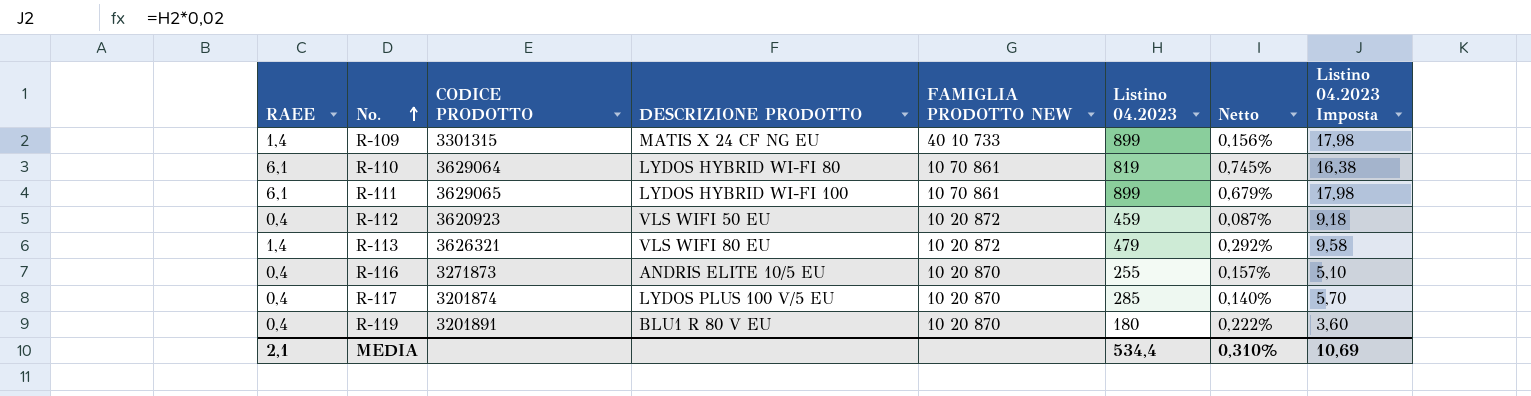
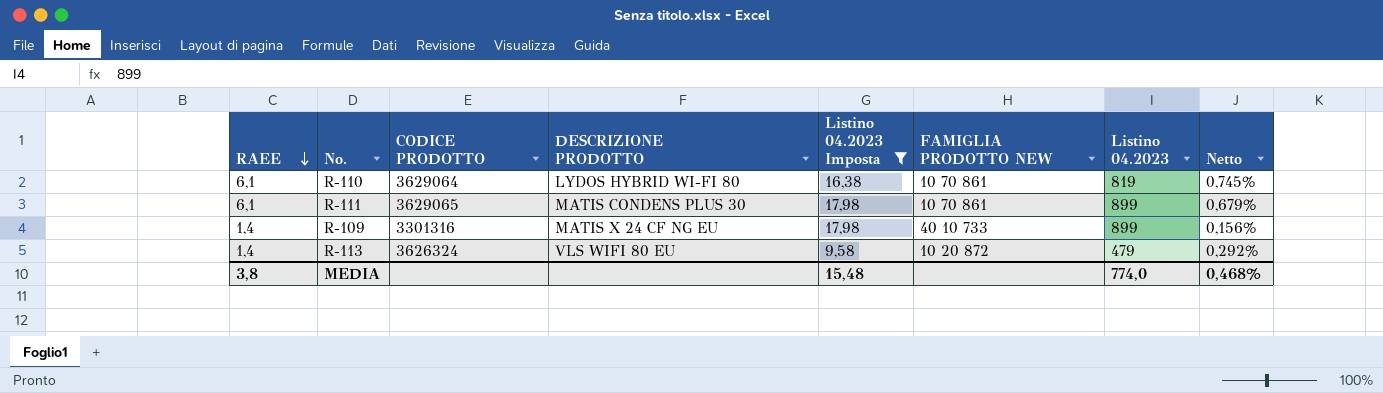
filter: none -> Listino 04.2023 Imposta >= 9,58
row order: No. ascending -> RAEE descending
column Listino 04.2023 Imposta | position: 8 -> 5
R-111 | DESCRIZIONE PRODOTTO: LYDOS HYBRID WI-FI 100 -> MATIS CONDENS PLUS 30
R-109 | CODICE PRODOTTO: 3301315 -> 3301316
R-113 | CODICE PRODOTTO: 3626321 -> 3626324
MEDIA | RAEE: 2,1 -> 3,8
MEDIA | Listino 04.2023 Imposta: 10,69 -> 15,48
MEDIA | Listino 04.2023: 534,4 -> 774,0
MEDIA | Netto: 0,310% -> 0,468%

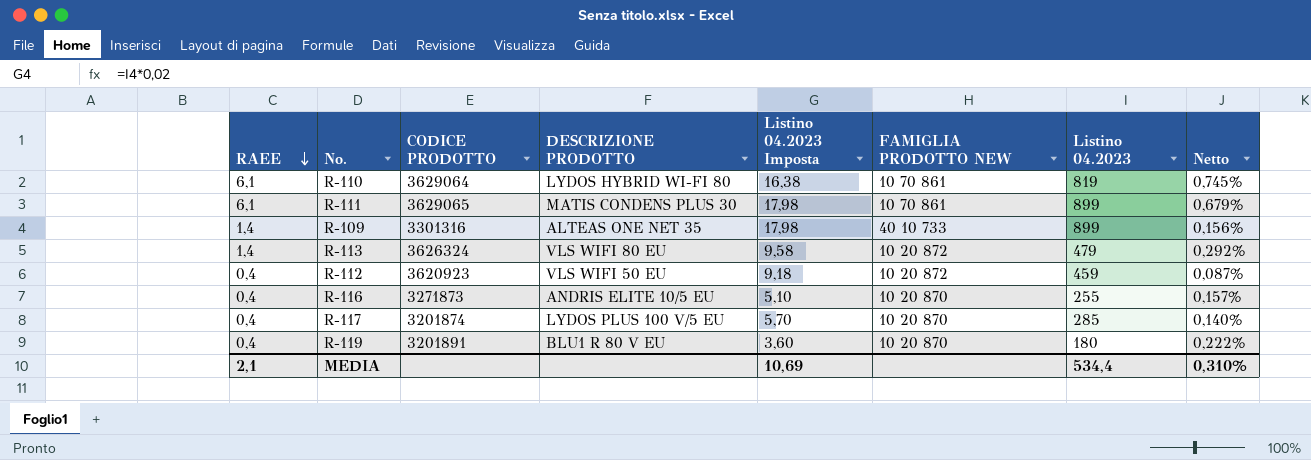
filter: Listino 04.2023 Imposta >= 9,58 -> none
R-109 | DESCRIZIONE PRODOTTO: MATIS X 24 CF NG EU -> ALTEAS ONE NET 35
MEDIA | RAEE: 3,8 -> 2,1
MEDIA | Listino 04.2023 Imposta: 15,48 -> 10,69
MEDIA | Listino 04.2023: 774,0 -> 534,4
MEDIA | Netto: 0,468% -> 0,310%

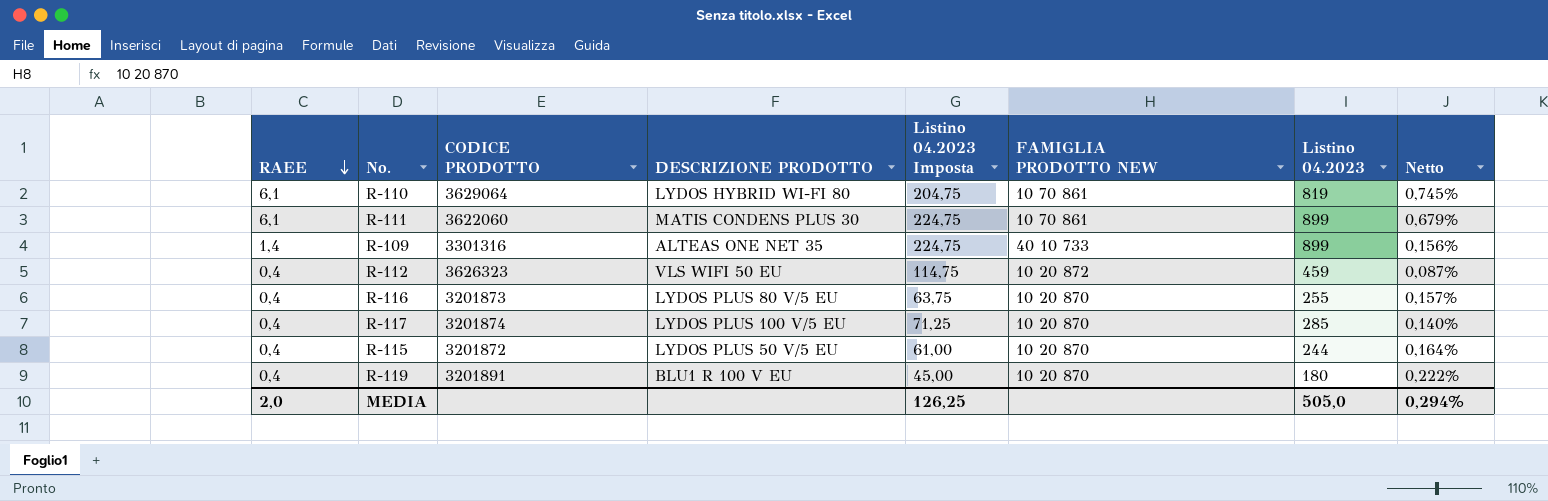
column Listino 04.2023 Imposta | formula: [Listino 04.2023] * 0,02 -> [Listino 04.2023] * 0,25
row R-113: 1,4 | 3626324 | VLS WIFI 80 EU | 9,58 | 10 20 872 | 479 | 0,292% -> none
R-111 | CODICE PRODOTTO: 3629065 -> 3622060
R-112 | CODICE PRODOTTO: 3620923 -> 3626323
R-116 | CODICE PRODOTTO: 3271873 -> 3201873
R-116 | DESCRIZIONE PRODOTTO: ANDRIS ELITE 10/5 EU -> LYDOS PLUS 80 V/5 EU
row R-115: none -> 0,4 | 3201872 | LYDOS PLUS 50 V/5 EU | 61,00 | 10 20 870 | 244 | 0,164%
R-119 | DESCRIZIONE PRODOTTO: BLU1 R 80 V EU -> BLU1 R 100 V EU
MEDIA | RAEE: 2,1 -> 2,0
MEDIA | Listino 04.2023 Imposta: 10,69 -> 126,25
MEDIA | Listino 04.2023: 534,4 -> 505,0
MEDIA | Netto: 0,310% -> 0,294%

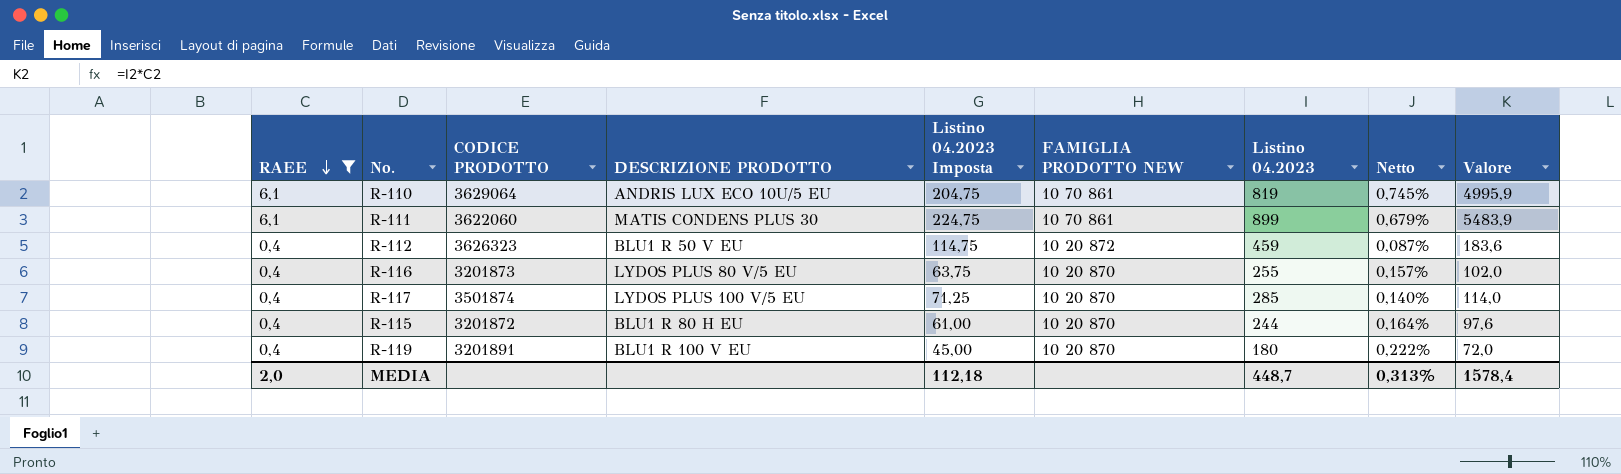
filter: none -> RAEE != 1,4
column Valore | formula: none -> [RAEE] * [Listino 04.2023]
R-110 | DESCRIZIONE PRODOTTO: LYDOS HYBRID WI-FI 80 -> ANDRIS LUX ECO 10U/5 EU
R-112 | DESCRIZIONE PRODOTTO: VLS WIFI 50 EU -> BLU1 R 50 V EU
R-117 | CODICE PRODOTTO: 3201874 -> 3501874
R-115 | DESCRIZIONE PRODOTTO: LYDOS PLUS 50 V/5 EU -> BLU1 R 80 H EU
MEDIA | Listino 04.2023 Imposta: 126,25 -> 112,18
MEDIA | Listino 04.2023: 505,0 -> 448,7
MEDIA | Netto: 0,294% -> 0,313%

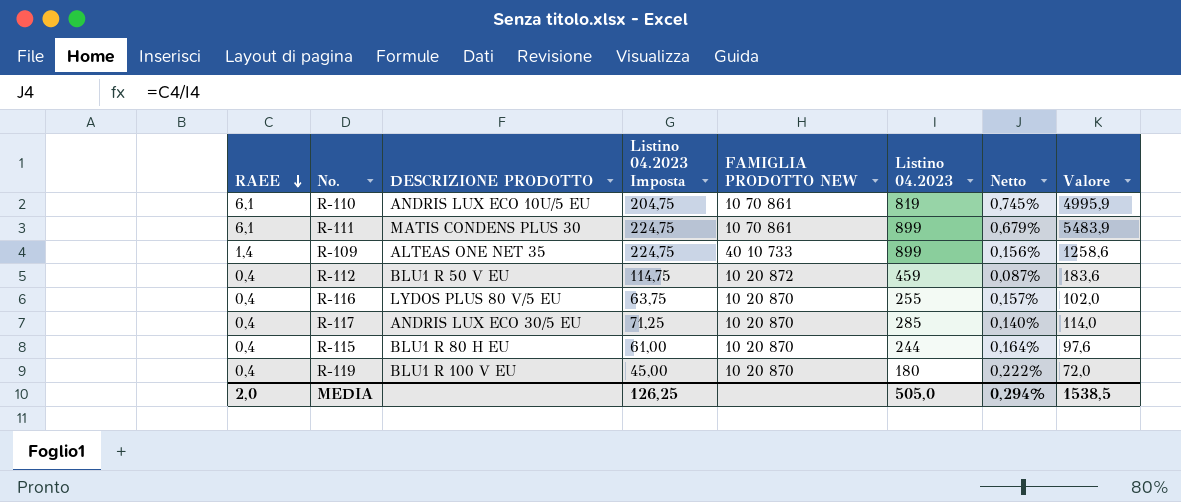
filter: RAEE != 1,4 -> none
column CODICE PRODOTTO | position: 3 -> none
R-117 | DESCRIZIONE PRODOTTO: LYDOS PLUS 100 V/5 EU -> ANDRIS LUX ECO 30/5 EU
MEDIA | Listino 04.2023 Imposta: 112,18 -> 126,25
MEDIA | Listino 04.2023: 448,7 -> 505,0
MEDIA | Netto: 0,313% -> 0,294%
MEDIA | Valore: 1578,4 -> 1538,5

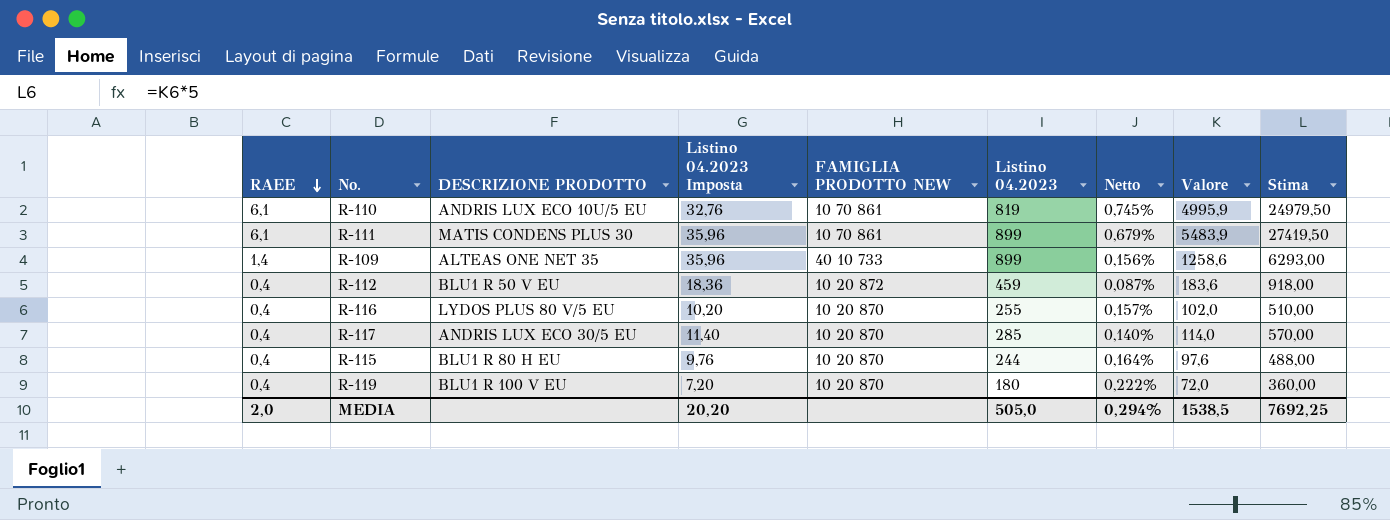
column Listino 04.2023 Imposta | formula: [Listino 04.2023] * 0,25 -> [Listino 04.2023] * 0,04
column Stima | formula: none -> [Valore] * 5
MEDIA | Listino 04.2023 Imposta: 126,25 -> 20,20

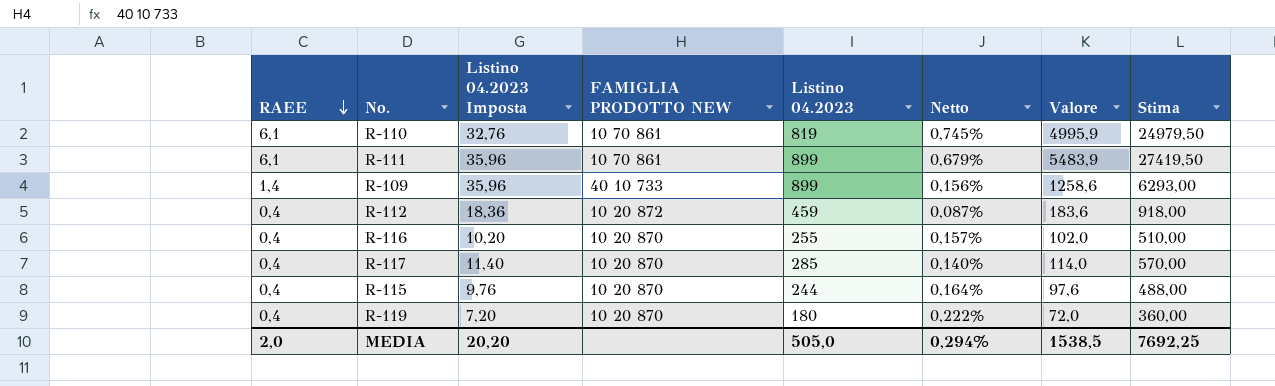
column DESCRIZIONE PRODOTTO | position: 3 -> none

